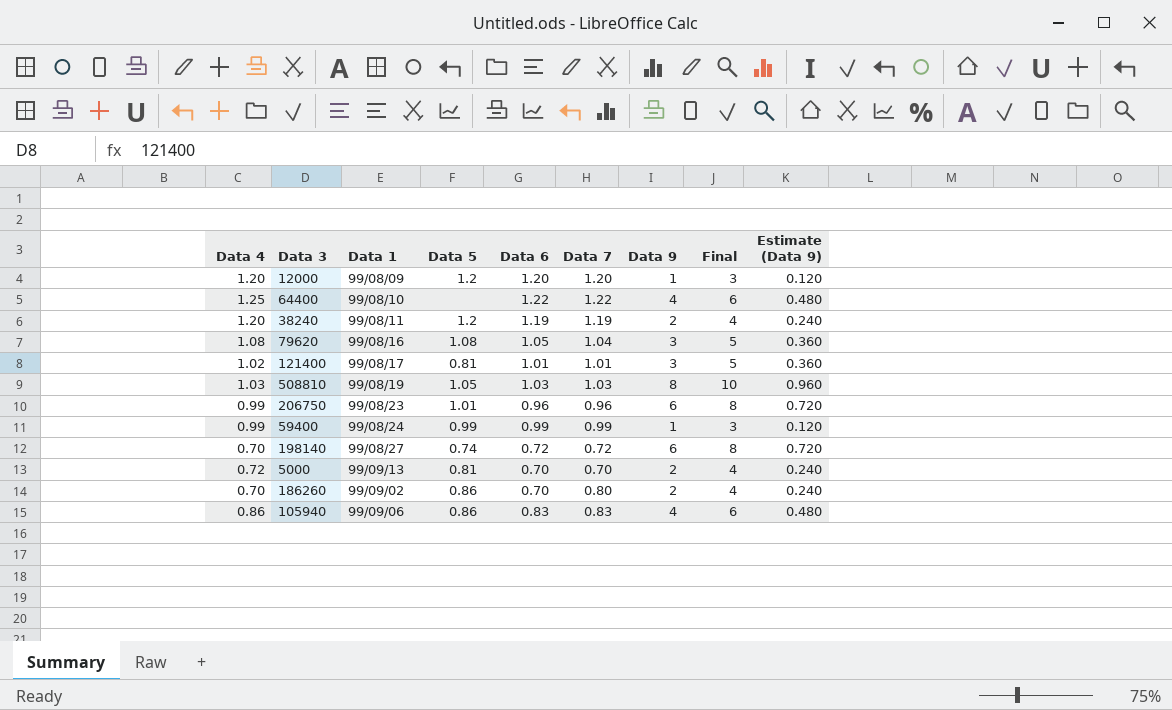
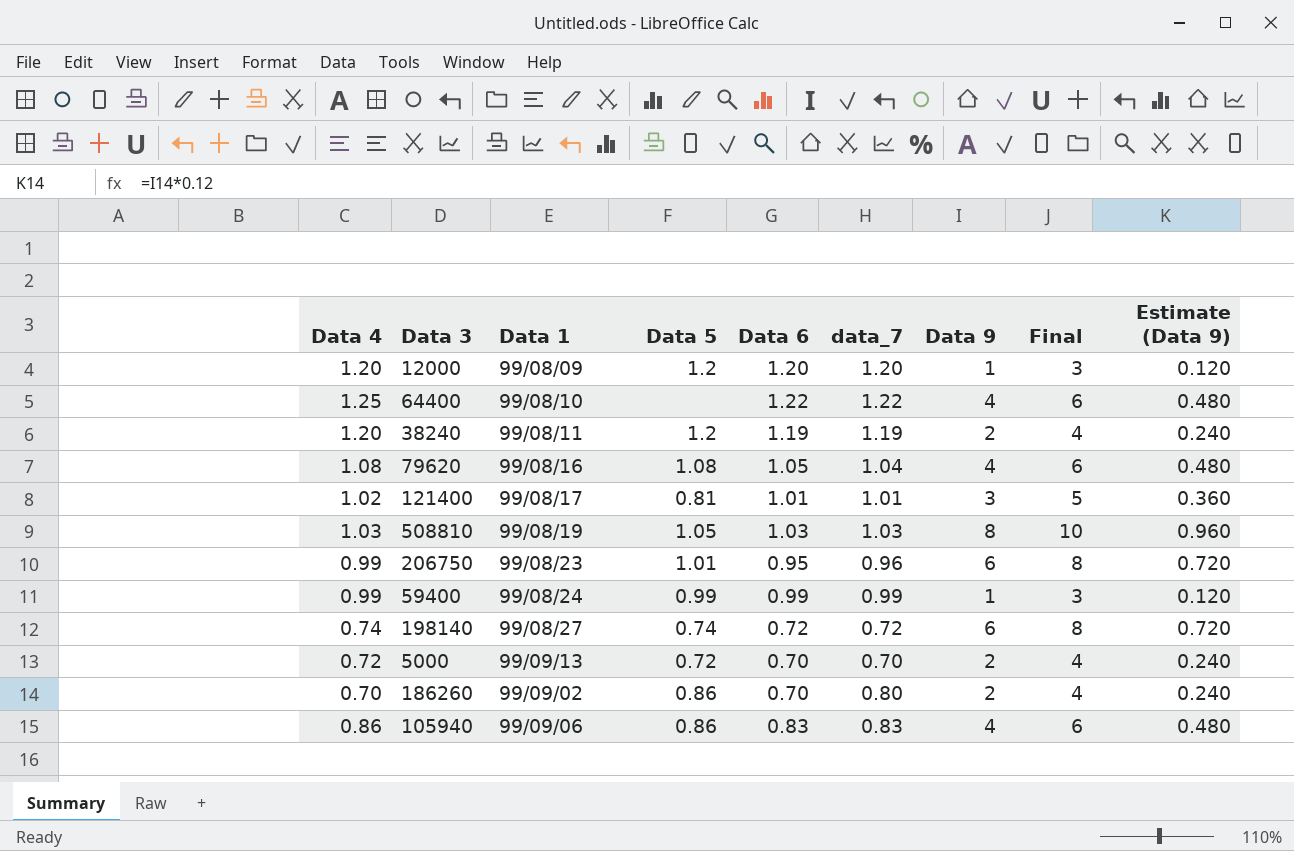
column name: Data 7 -> data_7
79620 | Data 9: 3 -> 4
79620 | Final: 5 -> 6
79620 | Estimate (Data 9): 0.360 -> 0.480
206750 | Data 6: 0.96 -> 0.95
198140 | Data 4: 0.70 -> 0.74
5000 | Data 5: 0.81 -> 0.72

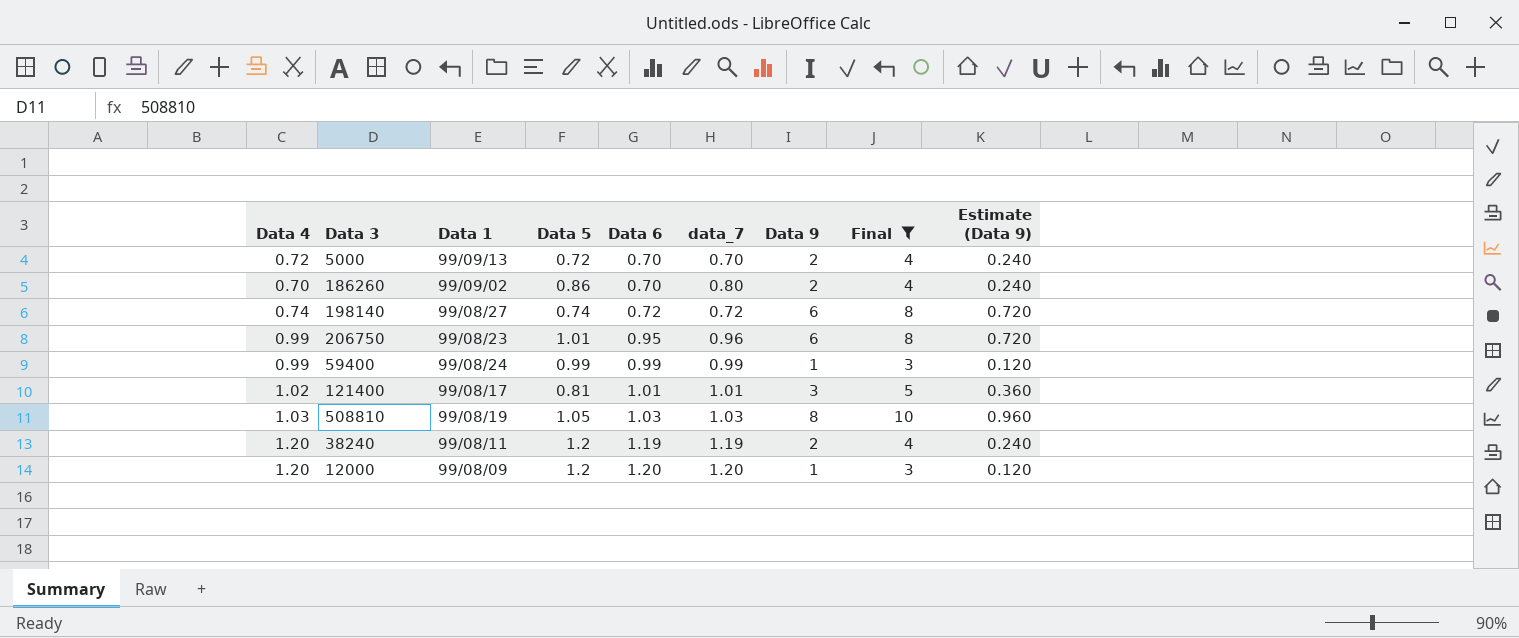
filter: none -> Final != 6
row order: none -> Data 6 ascending

